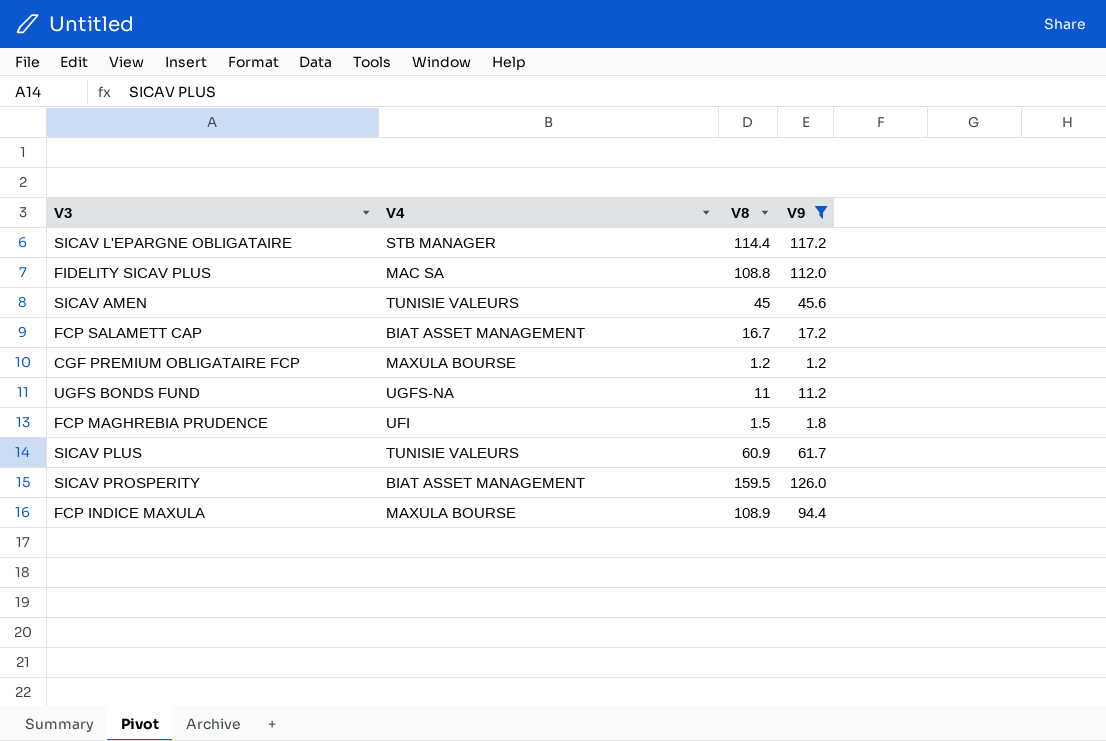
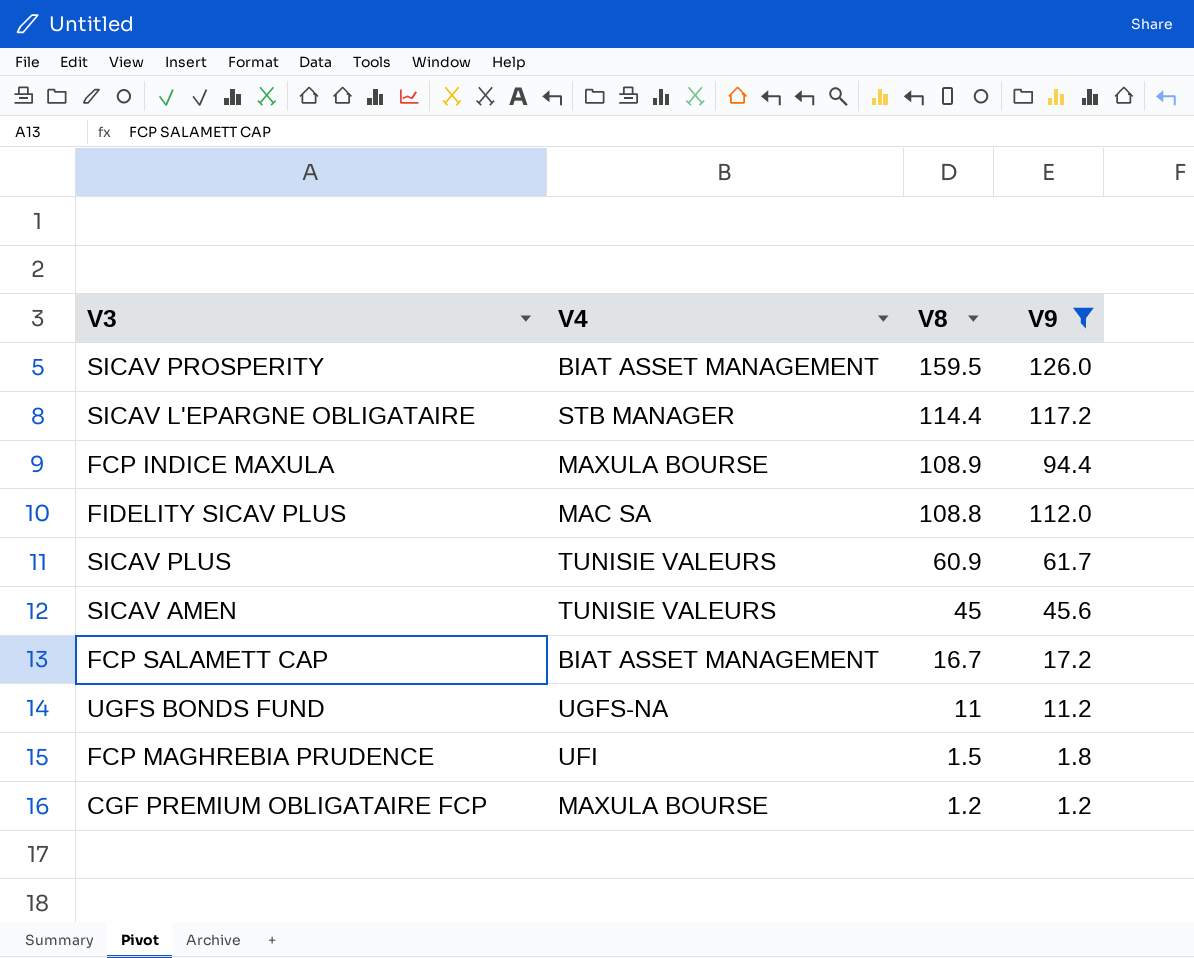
row order: none -> V8 descending

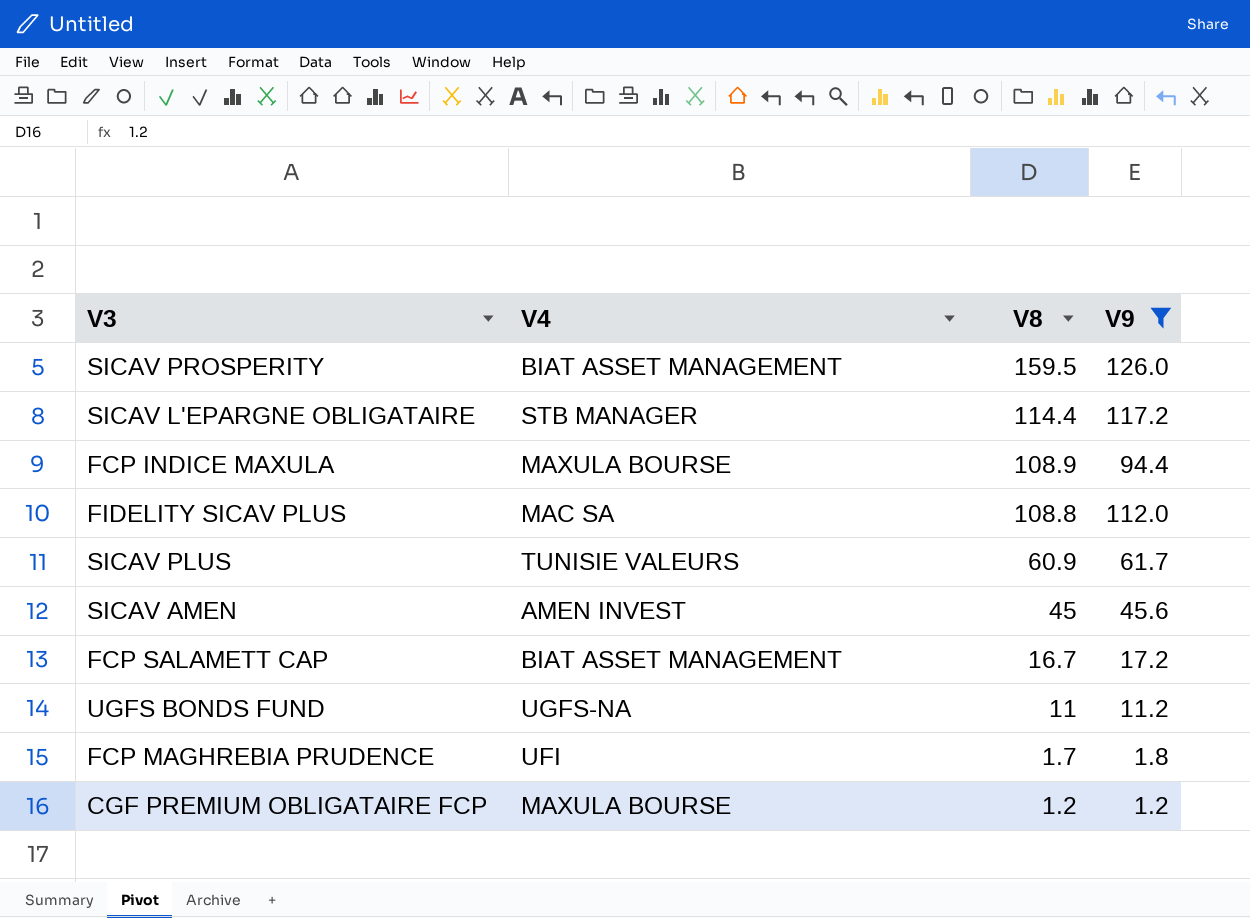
SICAV AMEN | V4: TUNISIE VALEURS -> AMEN INVEST
FCP MAGHREBIA PRUDENCE | V8: 1.5 -> 1.7

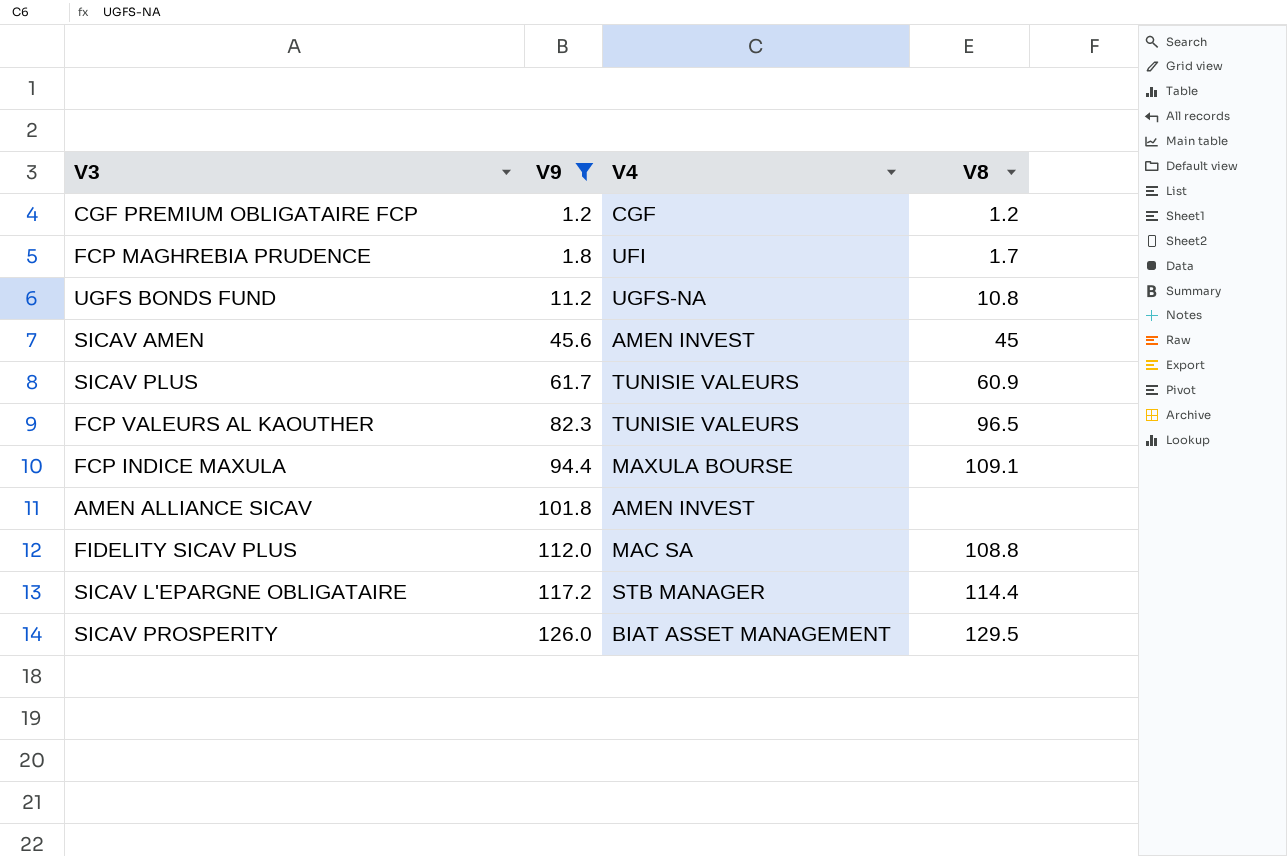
row order: V8 descending -> V9 ascending
column V9 | position: 4 -> 2
row FCP SALAMETT CAP: BIAT ASSET MANAGEMENT | 16.7 | 17.2 -> none
CGF PREMIUM OBLIGATAIRE FCP | V4: MAXULA BOURSE -> CGF
UGFS BONDS FUND | V8: 11 -> 10.8
row FCP VALEURS AL KAOUTHER: none -> 82.3 | TUNISIE VALEURS | 96.5
FCP INDICE MAXULA | V8: 108.9 -> 109.1
row AMEN ALLIANCE SICAV: none -> 101.8 | AMEN INVEST | none
SICAV PROSPERITY | V8: 159.5 -> 129.5

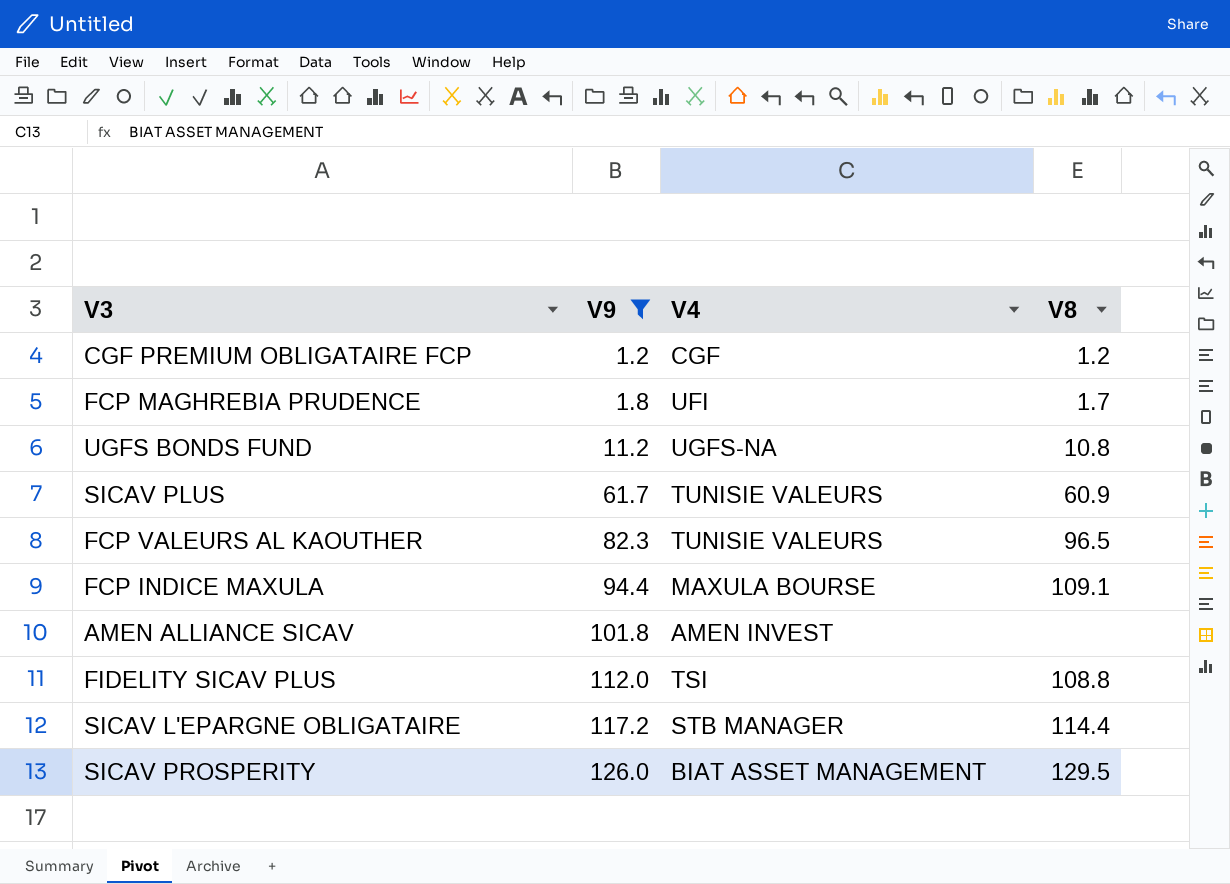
row SICAV AMEN: 45.6 | AMEN INVEST | 45 -> none
FIDELITY SICAV PLUS | V4: MAC SA -> TSI

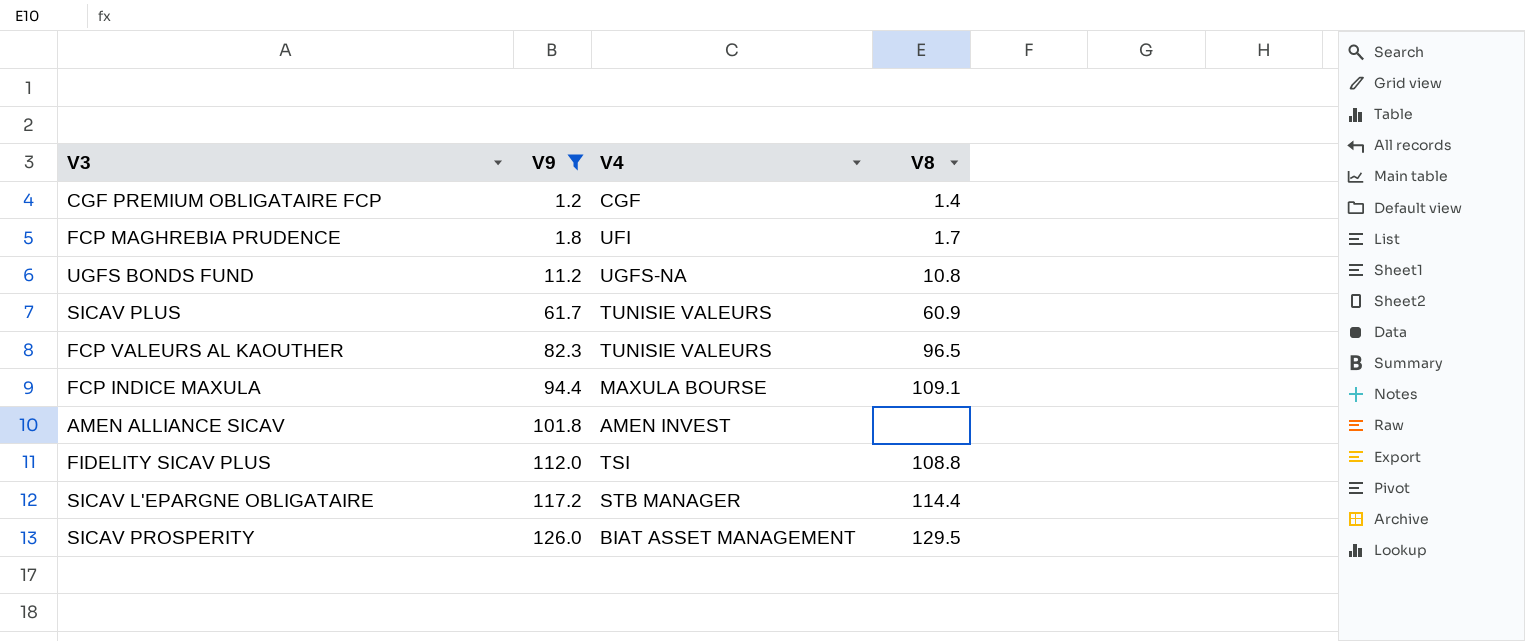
CGF PREMIUM OBLIGATAIRE FCP | V8: 1.2 -> 1.4

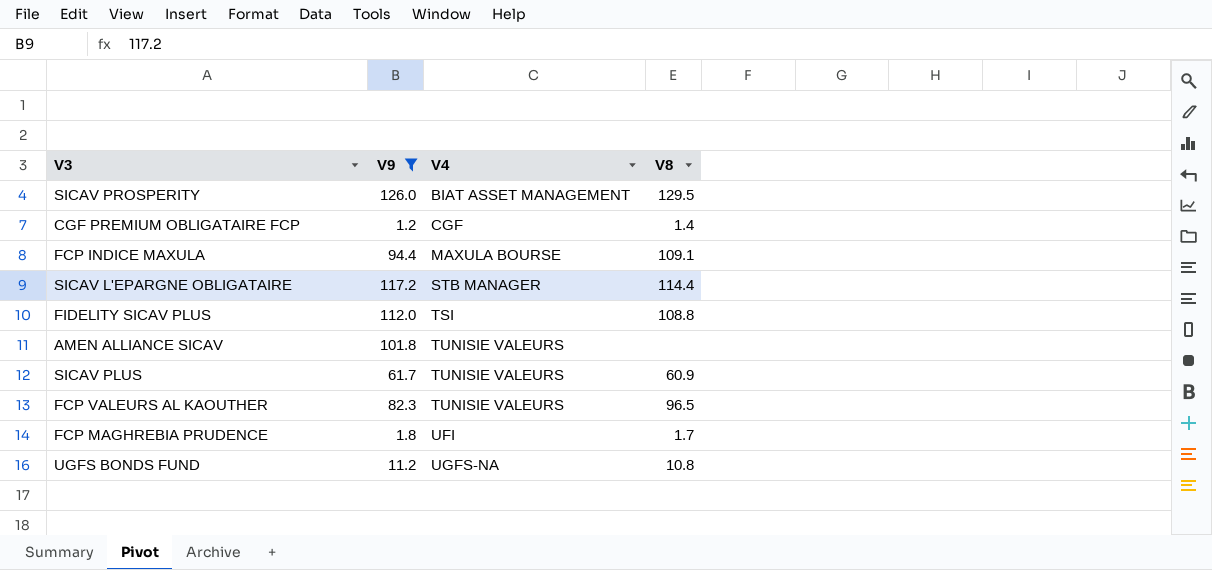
row order: V9 ascending -> V4 ascending
AMEN ALLIANCE SICAV | V4: AMEN INVEST -> TUNISIE VALEURS

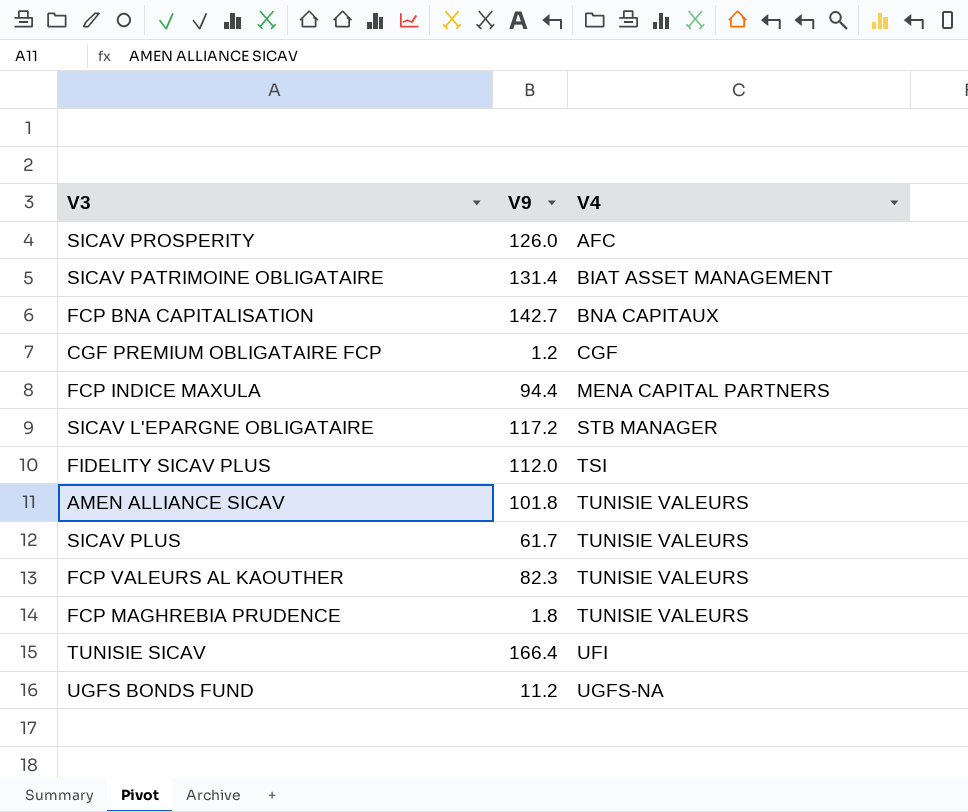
filter: V9 <= 126.0 -> none
column V8 | position: 4 -> none
SICAV PROSPERITY | V4: BIAT ASSET MANAGEMENT -> AFC
FCP INDICE MAXULA | V4: MAXULA BOURSE -> MENA CAPITAL PARTNERS
FCP MAGHREBIA PRUDENCE | V4: UFI -> TUNISIE VALEURS

